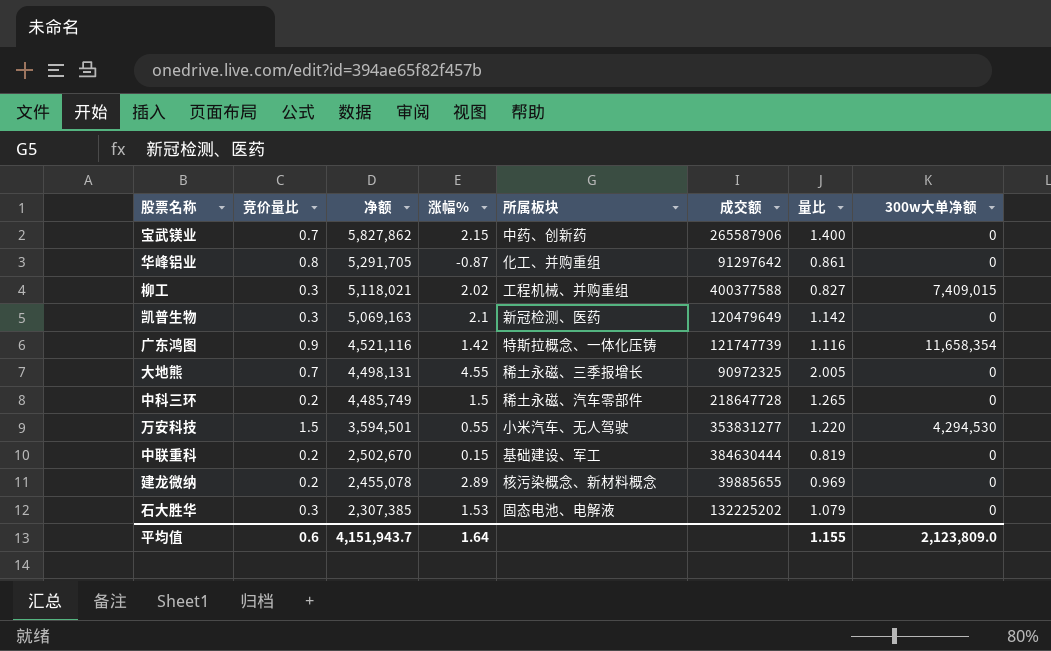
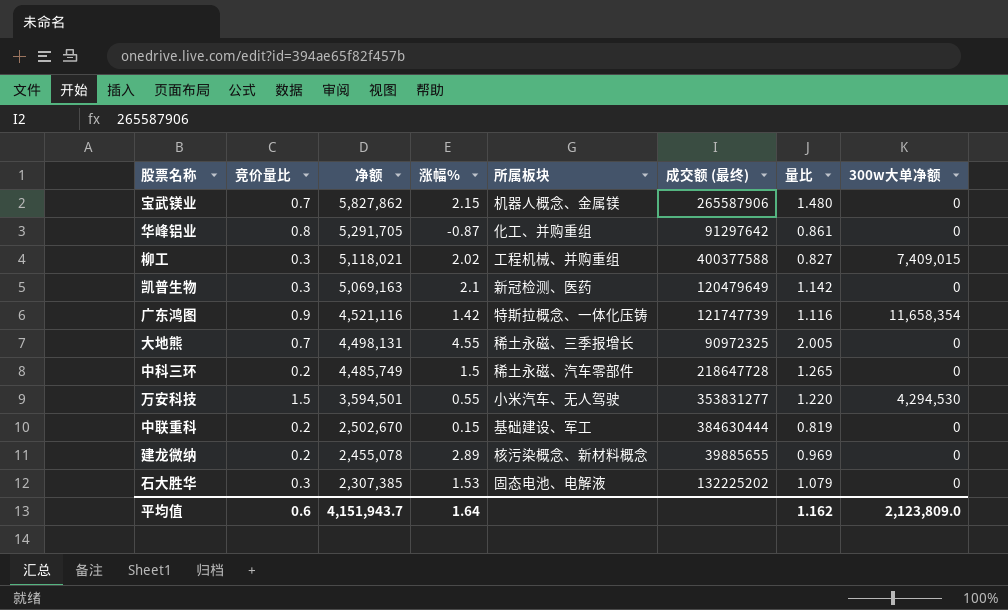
column name: 成交额 -> 成交额 (最终)
宝武镁业 | 所属板块: 中药、创新药 -> 机器人概念、金属镁
宝武镁业 | 量比: 1.400 -> 1.480
平均值 | 量比: 1.155 -> 1.162

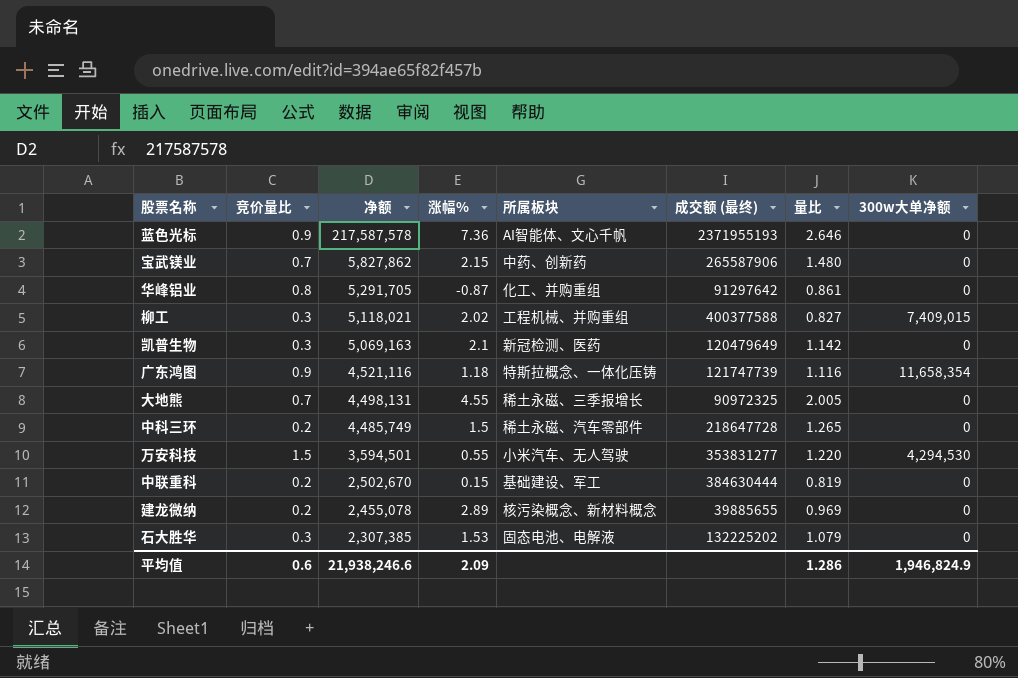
row 蓝色光标: none -> 0.9 | 217,587,578 | 7.36 | AI智能体、文心千帆 | 2371955193 | 2.646 | 0
宝武镁业 | 所属板块: 机器人概念、金属镁 -> 中药、创新药
广东鸿图 | 涨幅%: 1.42 -> 1.18
平均值 | 净额: 4,151,943.7 -> 21,938,246.6
平均值 | 涨幅%: 1.64 -> 2.09
平均值 | 量比: 1.162 -> 1.286
平均值 | 300w大单净额: 2,123,809.0 -> 1,946,824.9

